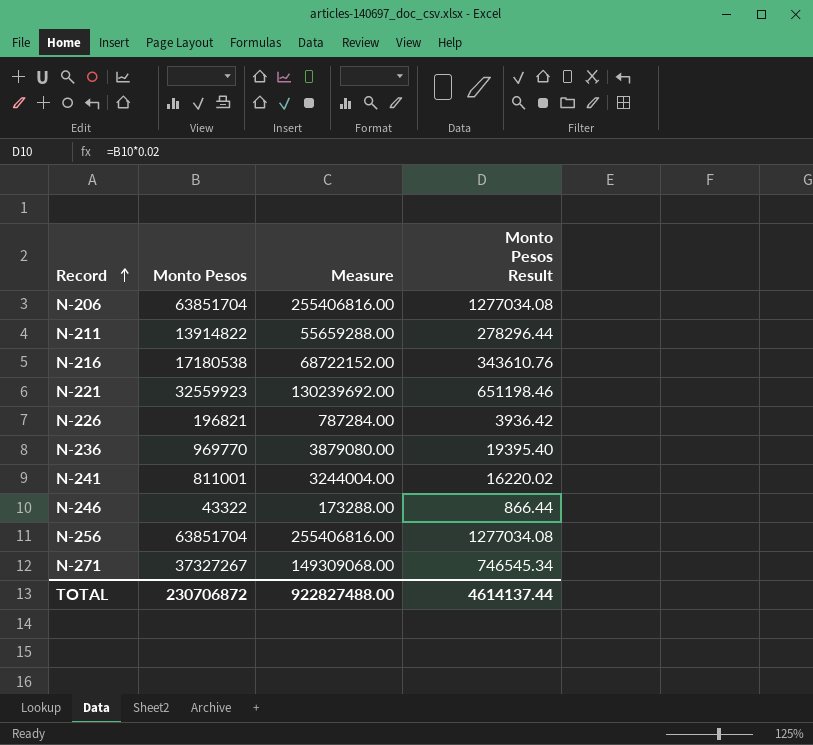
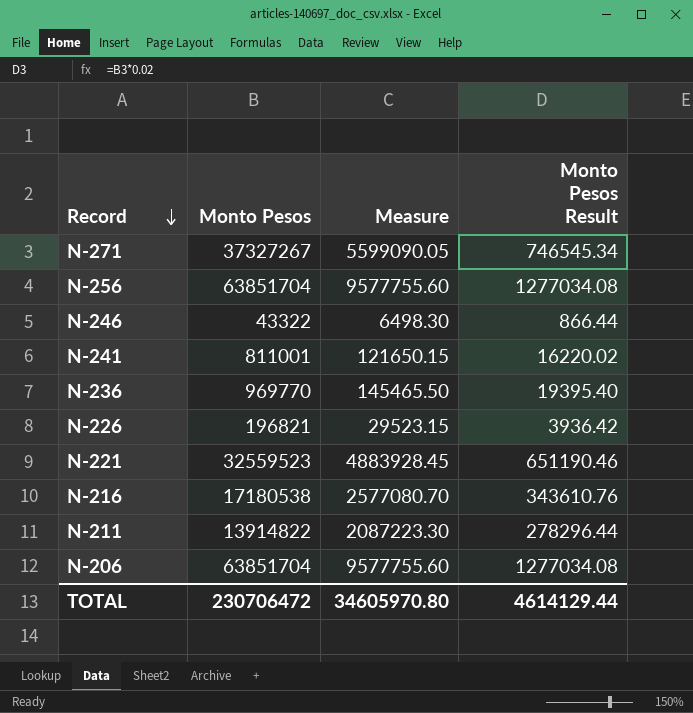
row order: Record ascending -> Record descending
column Measure | formula: [Monto Pesos] * 4 -> [Monto Pesos] * 0.15
N-221 | Monto Pesos: 32559923 -> 32559523
N-221 | Monto Pesos Result: 651198.46 -> 651190.46
TOTAL | Monto Pesos: 230706872 -> 230706472
TOTAL | Measure: 922827488.00 -> 34605970.80
TOTAL | Monto Pesos Result: 4614137.44 -> 4614129.44

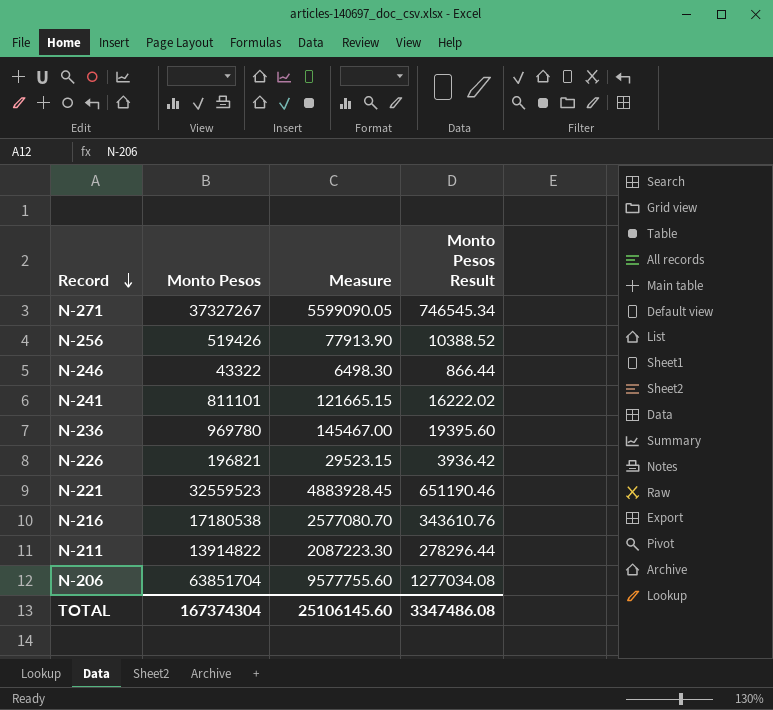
N-256 | Monto Pesos: 63851704 -> 519426
N-256 | Measure: 9577755.60 -> 77913.90
N-256 | Monto Pesos Result: 1277034.08 -> 10388.52
N-241 | Monto Pesos: 811001 -> 811101
N-241 | Measure: 121650.15 -> 121665.15
N-241 | Monto Pesos Result: 16220.02 -> 16222.02
N-236 | Monto Pesos: 969770 -> 969780
N-236 | Measure: 145465.50 -> 145467.00
N-236 | Monto Pesos Result: 19395.40 -> 19395.60
TOTAL | Monto Pesos: 230706472 -> 167374304
TOTAL | Measure: 34605970.80 -> 25106145.60
TOTAL | Monto Pesos Result: 4614129.44 -> 3347486.08

